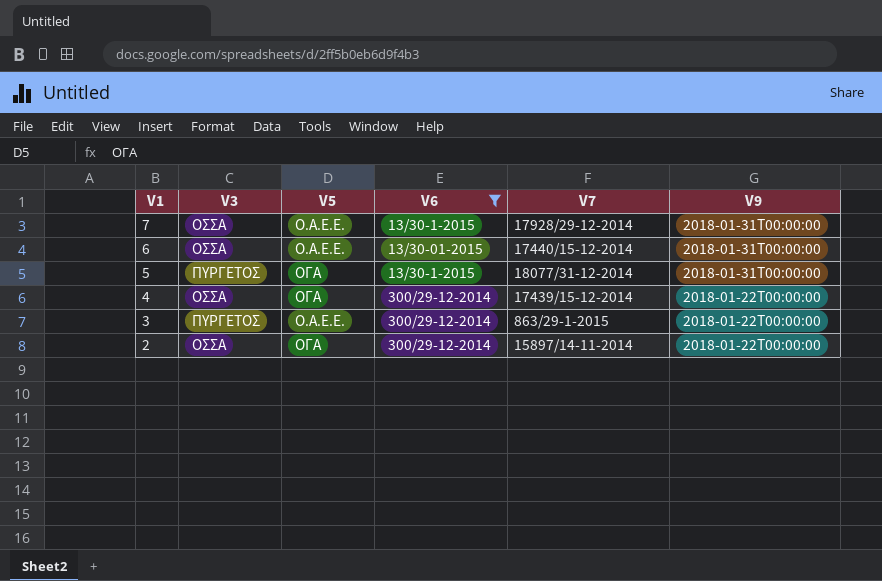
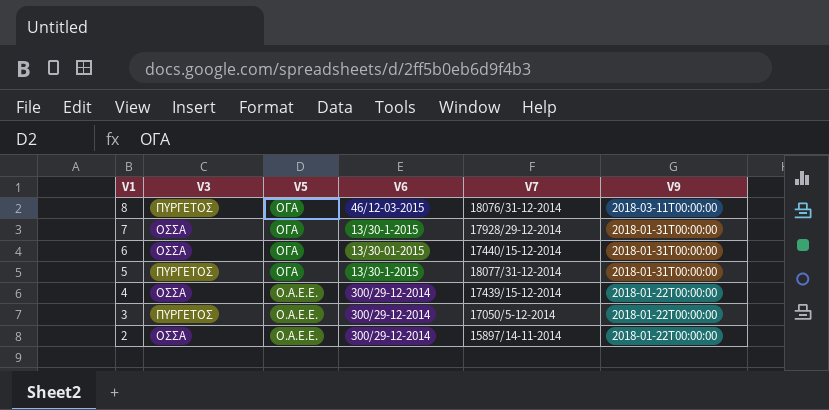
filter: V6 != 46/12-03-2015 -> none
7 | V5: Ο.Α.Ε.Ε. -> ΟΓΑ
6 | V5: Ο.Α.Ε.Ε. -> ΟΓΑ
4 | V5: ΟΓΑ -> Ο.Α.Ε.Ε.
3 | V7: 863/29-1-2015 -> 17050/5-12-2014
2 | V5: ΟΓΑ -> Ο.Α.Ε.Ε.

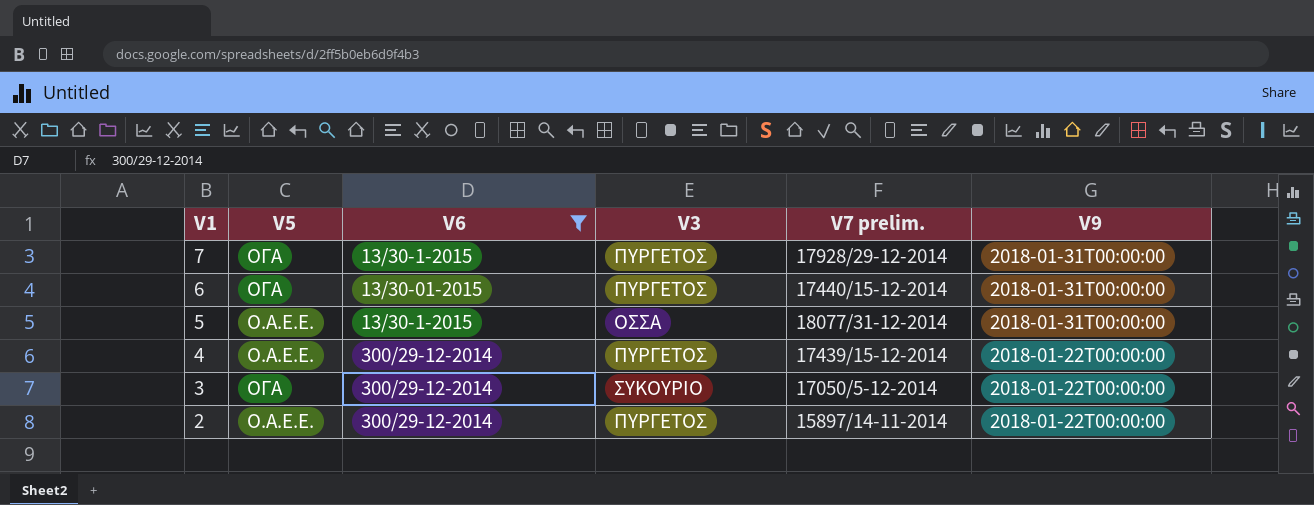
filter: none -> V6 != 46/12-03-2015
column V3 | position: 2 -> 4
column name: V7 -> V7 prelim.
7 | V3: ΟΣΣΑ -> ΠΥΡΓΕΤΟΣ
6 | V3: ΟΣΣΑ -> ΠΥΡΓΕΤΟΣ
5 | V5: ΟΓΑ -> Ο.Α.Ε.Ε.
5 | V3: ΠΥΡΓΕΤΟΣ -> ΟΣΣΑ
4 | V3: ΟΣΣΑ -> ΠΥΡΓΕΤΟΣ
3 | V5: Ο.Α.Ε.Ε. -> ΟΓΑ
3 | V3: ΠΥΡΓΕΤΟΣ -> ΣΥΚΟΥΡΙΟ
2 | V3: ΟΣΣΑ -> ΠΥΡΓΕΤΟΣ

